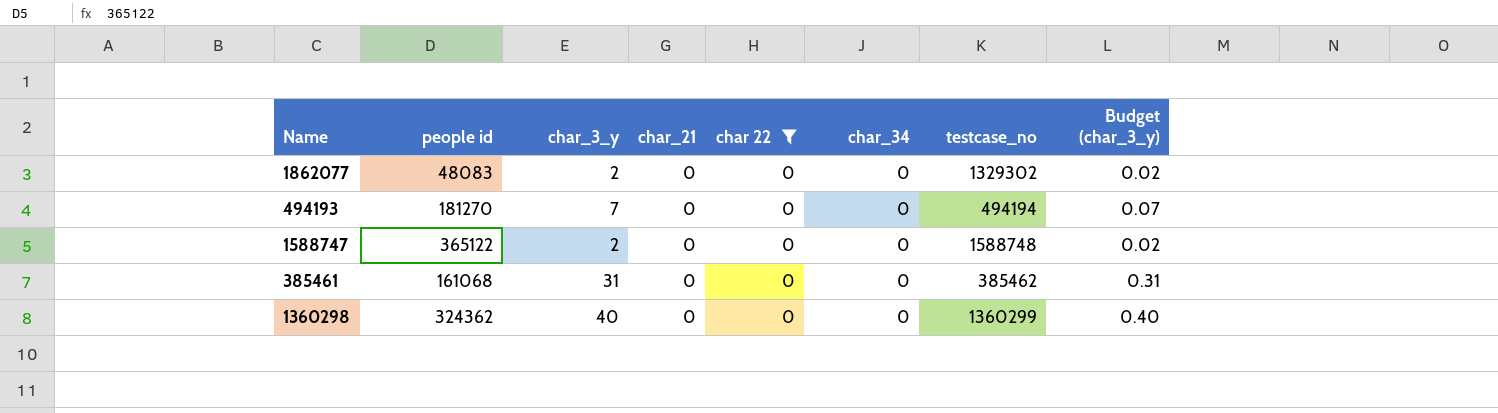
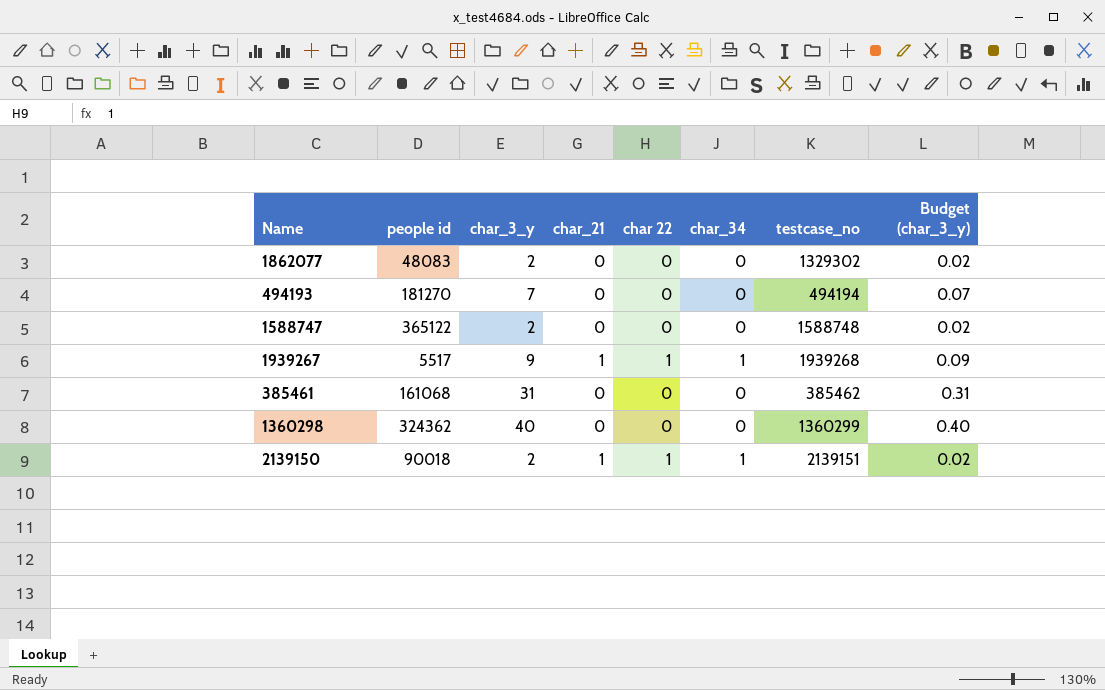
filter: char 22 = 0 -> none

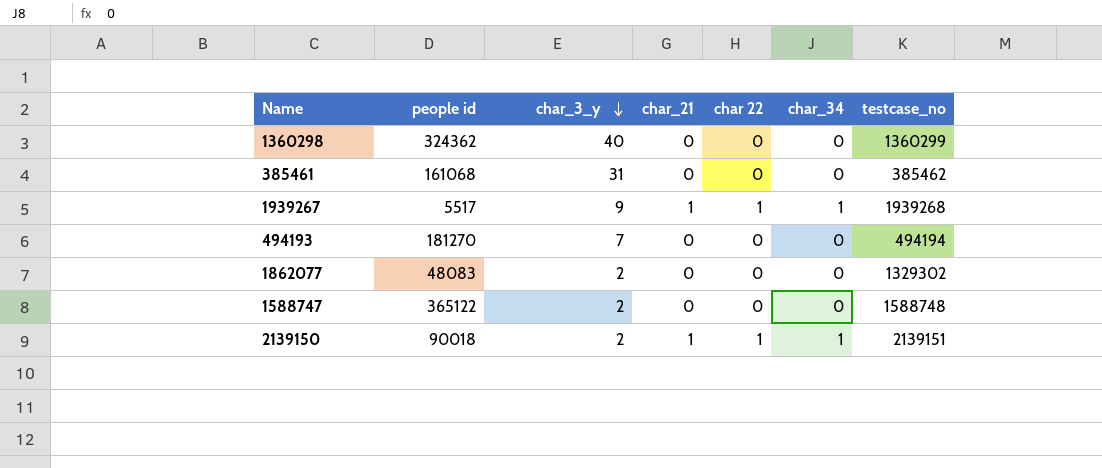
row order: none -> char_3_y descending
column Budget (char_3_y) | formula: [char_3_y] * 0.01 -> none

